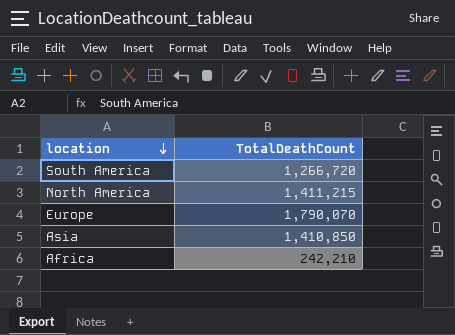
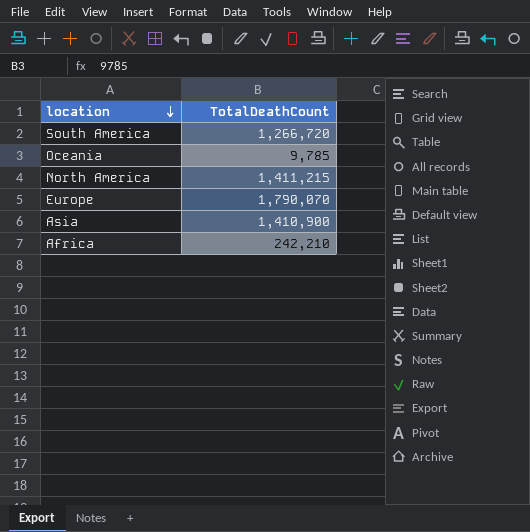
row Oceania: none -> 9,785
Asia | TotalDeathCount: 1,410,850 -> 1,410,900

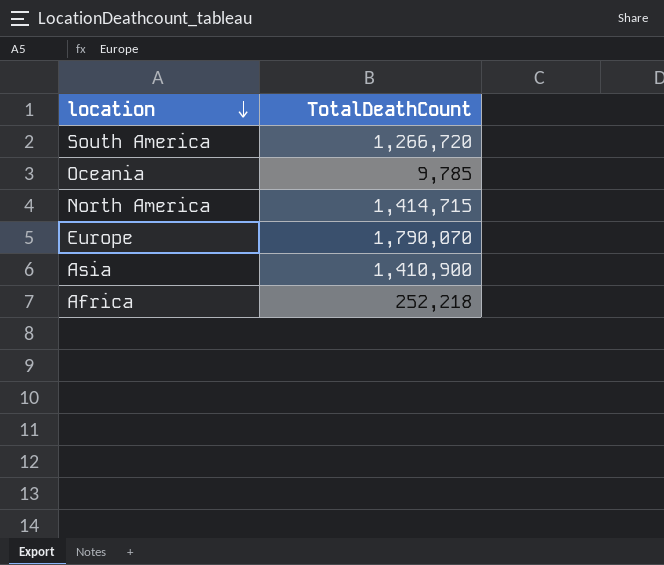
North America | TotalDeathCount: 1,411,215 -> 1,414,715
Africa | TotalDeathCount: 242,210 -> 252,218

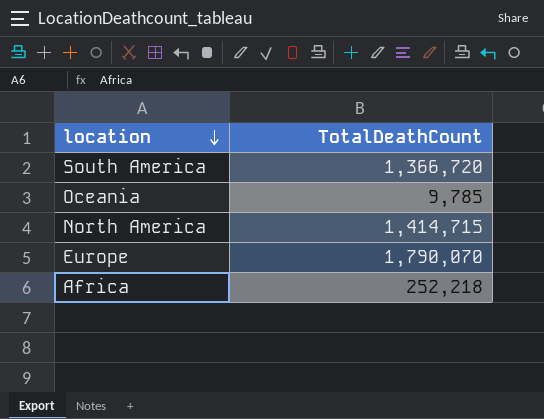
row Asia: 1,410,900 -> none
South America | TotalDeathCount: 1,266,720 -> 1,366,720

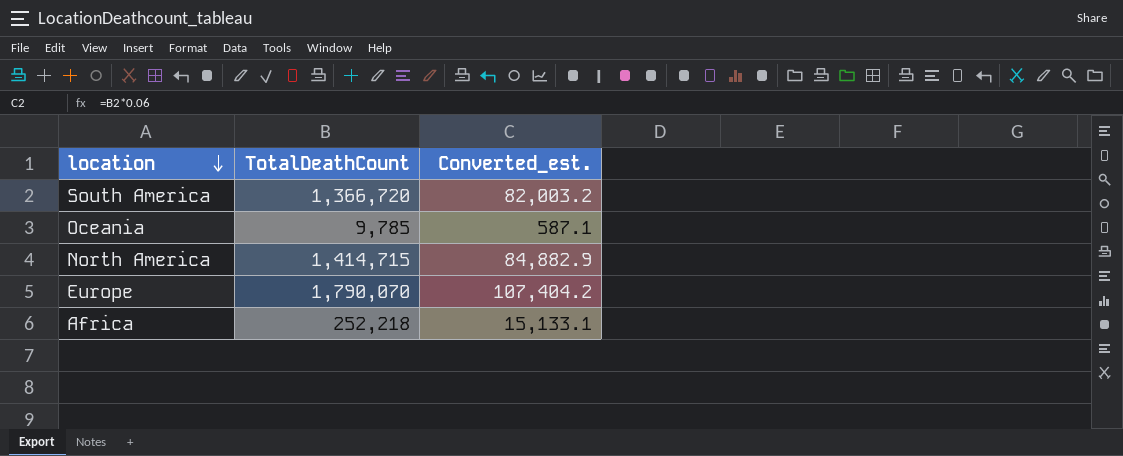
column Converted_est. | formula: none -> [TotalDeathCount] * 0.06

